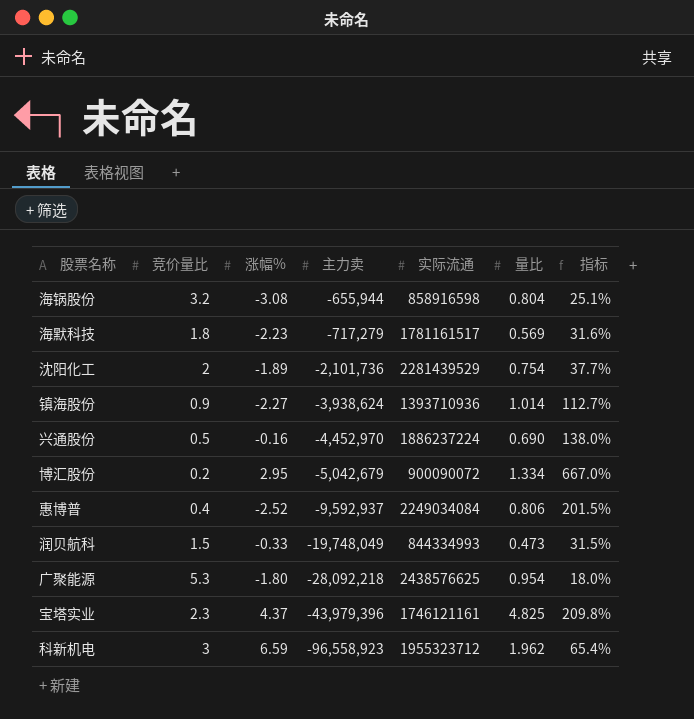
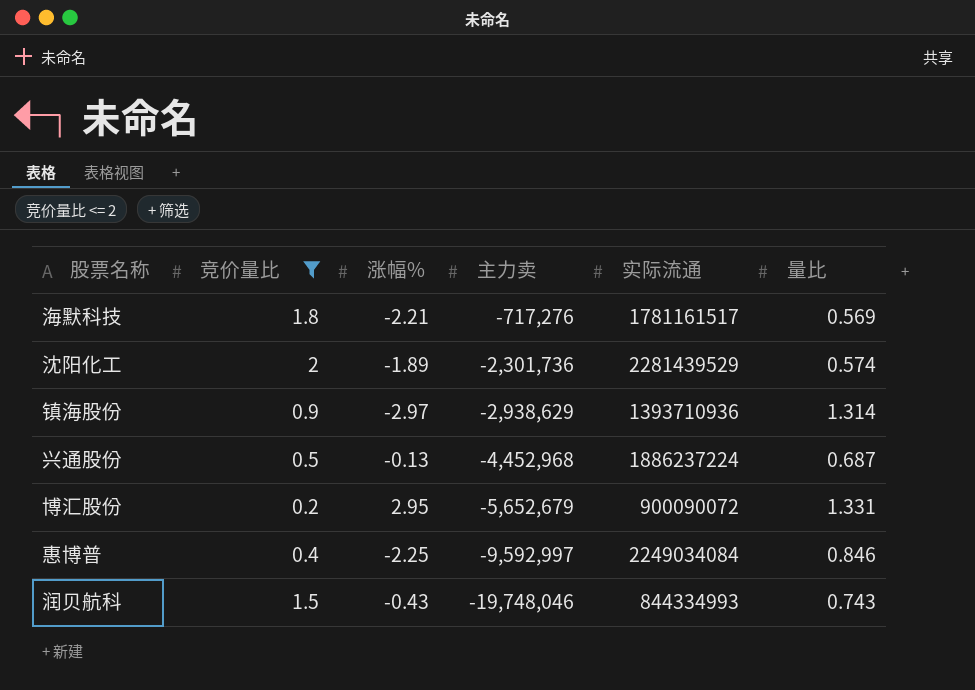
filter: none -> 竞价量比 <= 2
column 指标 | formula: [量比] / [竞价量比] -> none
海默科技 | 涨幅%: -2.23 -> -2.21
海默科技 | 主力卖: -717,279 -> -717,276
沈阳化工 | 主力卖: -2,101,736 -> -2,301,736
沈阳化工 | 量比: 0.754 -> 0.574
镇海股份 | 涨幅%: -2.27 -> -2.97
镇海股份 | 主力卖: -3,938,624 -> -2,938,629
镇海股份 | 量比: 1.014 -> 1.314
兴通股份 | 涨幅%: -0.16 -> -0.13
兴通股份 | 主力卖: -4,452,970 -> -4,452,968
兴通股份 | 量比: 0.690 -> 0.687
博汇股份 | 主力卖: -5,042,679 -> -5,652,679
博汇股份 | 量比: 1.334 -> 1.331
惠博普 | 涨幅%: -2.52 -> -2.25
惠博普 | 主力卖: -9,592,937 -> -9,592,997
惠博普 | 量比: 0.806 -> 0.846
润贝航科 | 涨幅%: -0.33 -> -0.43
润贝航科 | 主力卖: -19,748,049 -> -19,748,046
润贝航科 | 量比: 0.473 -> 0.743

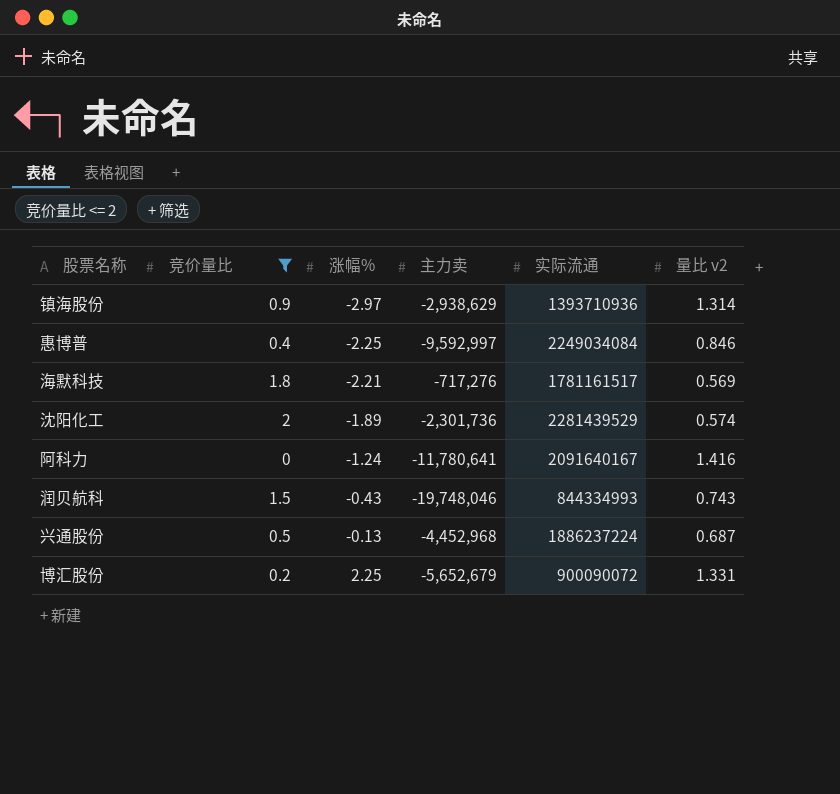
row order: 主力卖 descending -> 涨幅% ascending
column name: 量比 -> 量比 v2
row 阿科力: none -> 0 | -1.24 | -11,780,641 | 2091640167 | 1.416
博汇股份 | 涨幅%: 2.95 -> 2.25

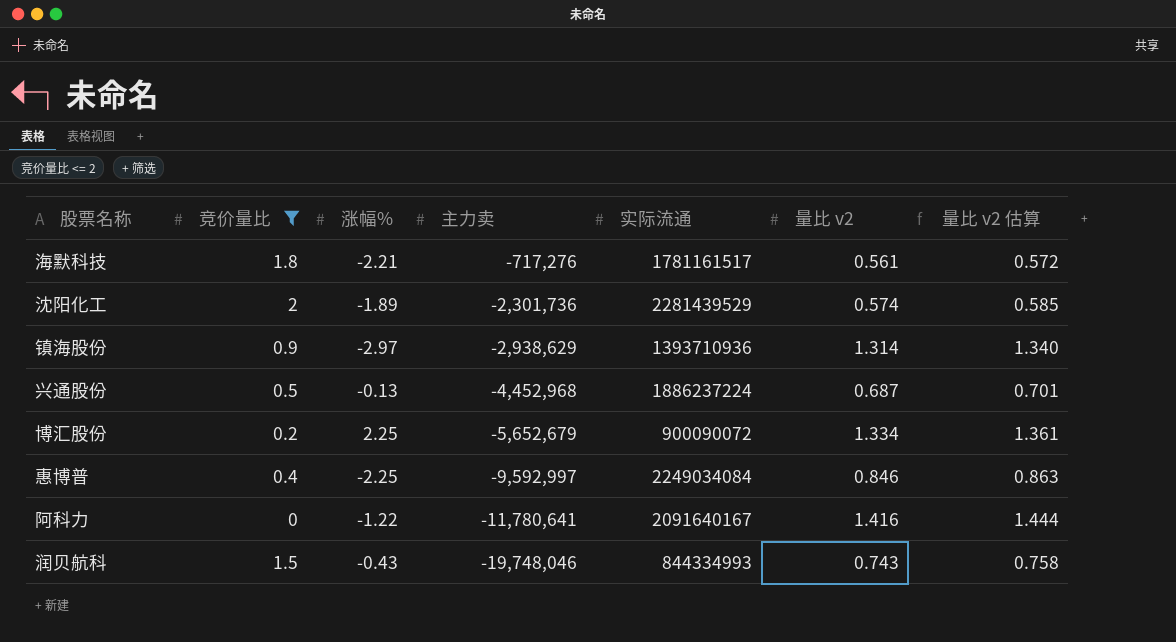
row order: 涨幅% ascending -> 主力卖 descending
column 量比 v2 估算 | formula: none -> [量比 v2] * 1.02
海默科技 | 量比 v2: 0.569 -> 0.561
博汇股份 | 量比 v2: 1.331 -> 1.334
阿科力 | 涨幅%: -1.24 -> -1.22

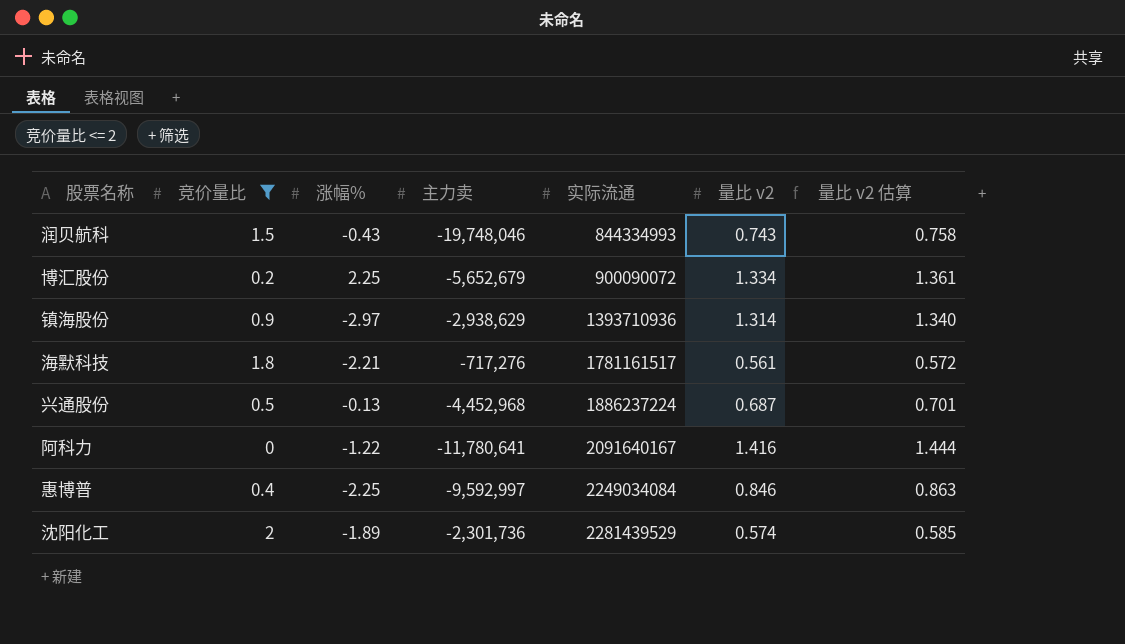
row order: 主力卖 descending -> 实际流通 ascending

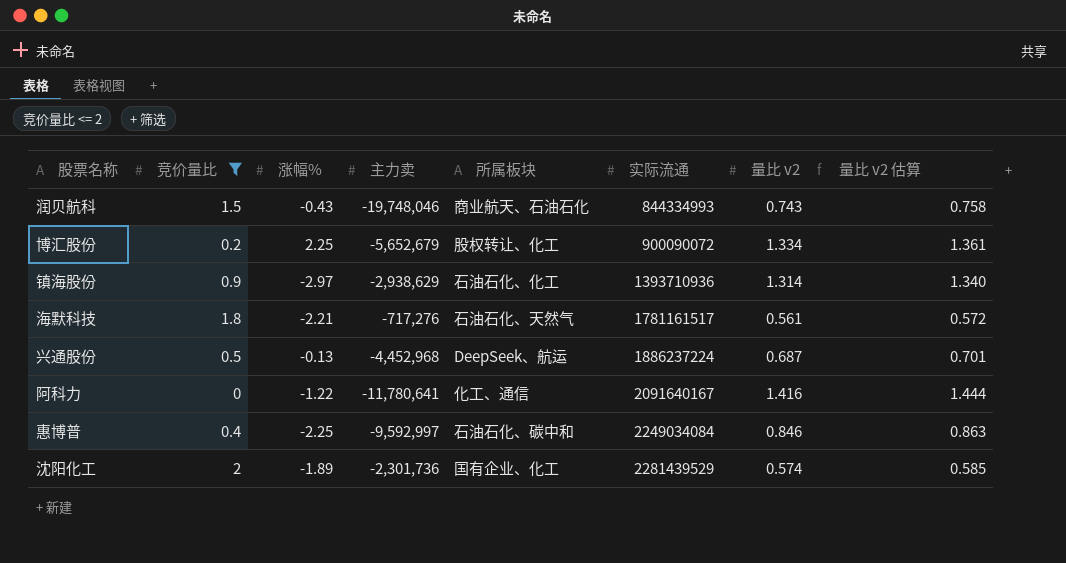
column 所属板块 | position: none -> 5

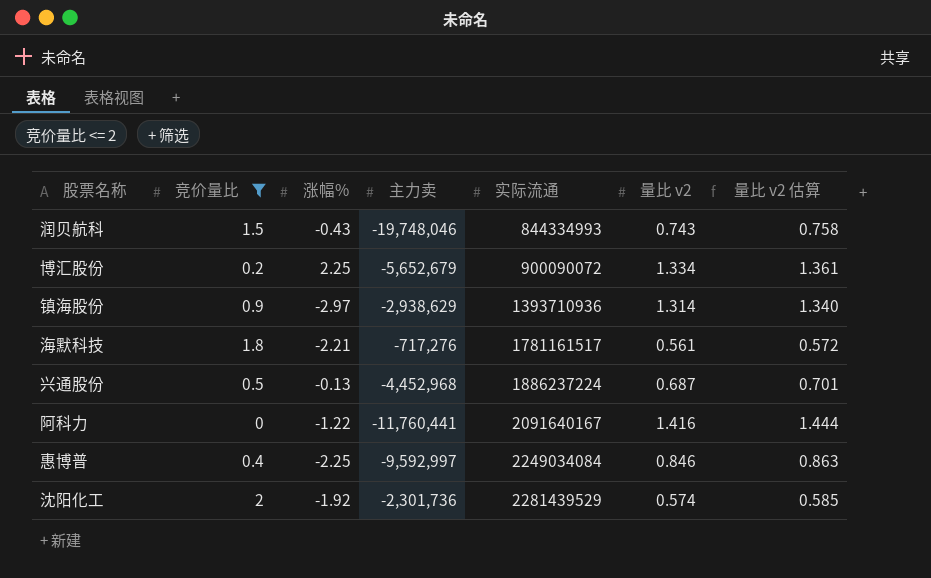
column 所属板块 | position: 5 -> none
阿科力 | 主力卖: -11,780,641 -> -11,760,441
沈阳化工 | 涨幅%: -1.89 -> -1.92

